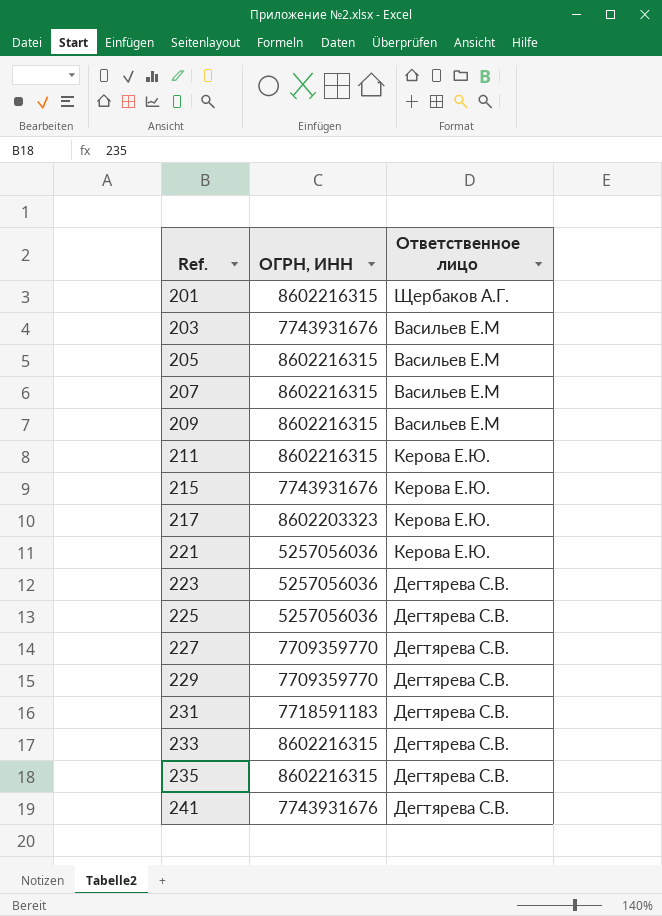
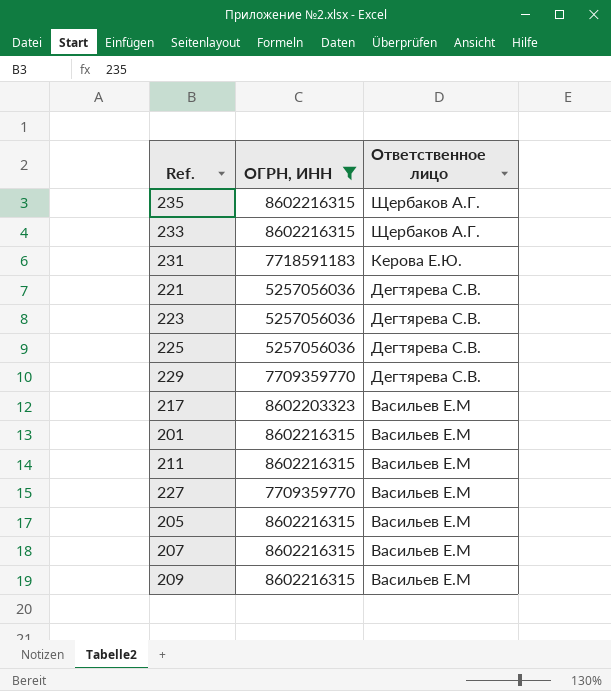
filter: none -> ОГРН, ИНН != 7743931676
row order: Ref. ascending -> Ответственное лицо descending
235 | Ответственное лицо: Дегтярева С.В. -> Щербаков А.Г.
233 | Ответственное лицо: Дегтярева С.В. -> Щербаков А.Г.
231 | Ответственное лицо: Дегтярева С.В. -> Керова Е.Ю.
221 | Ответственное лицо: Керова Е.Ю. -> Дегтярева С.В.
217 | Ответственное лицо: Керова Е.Ю. -> Васильев Е.М
201 | Ответственное лицо: Щербаков А.Г. -> Васильев Е.М
211 | Ответственное лицо: Керова Е.Ю. -> Васильев Е.М
227 | Ответственное лицо: Дегтярева С.В. -> Васильев Е.М

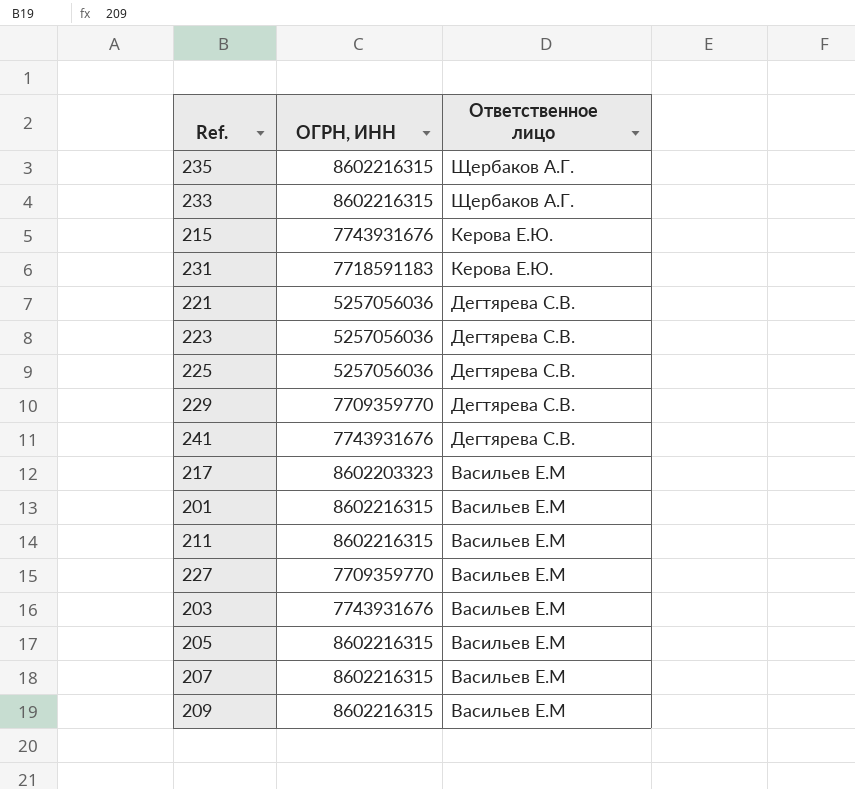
filter: ОГРН, ИНН != 7743931676 -> none

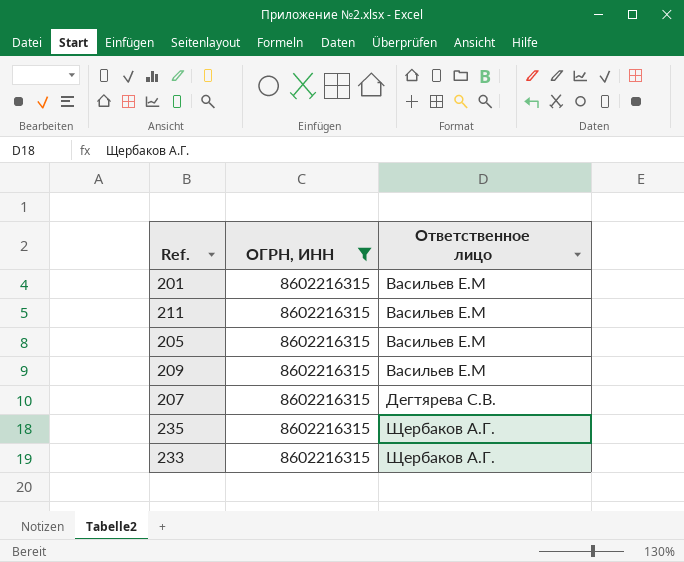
filter: none -> ОГРН, ИНН = 8602216315
row order: Ответственное лицо descending -> Ответственное лицо ascending
207 | Ответственное лицо: Васильев Е.М -> Дегтярева С.В.

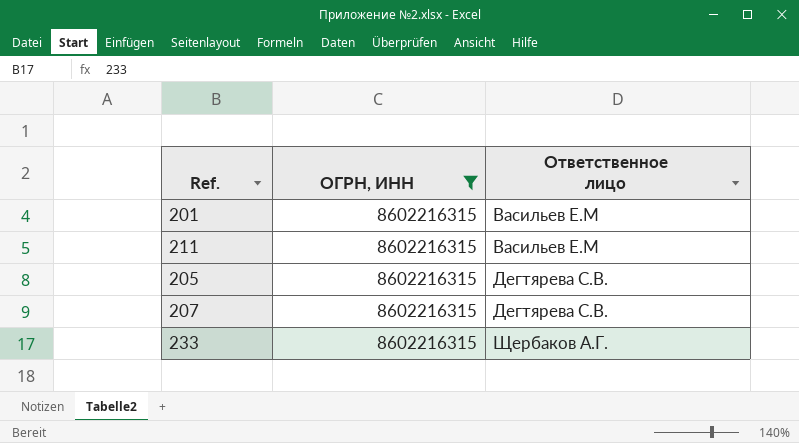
row 209: 8602216315 | Васильев Е.М -> none
row 235: 8602216315 | Щербаков А.Г. -> none
205 | Ответственное лицо: Васильев Е.М -> Дегтярева С.В.

